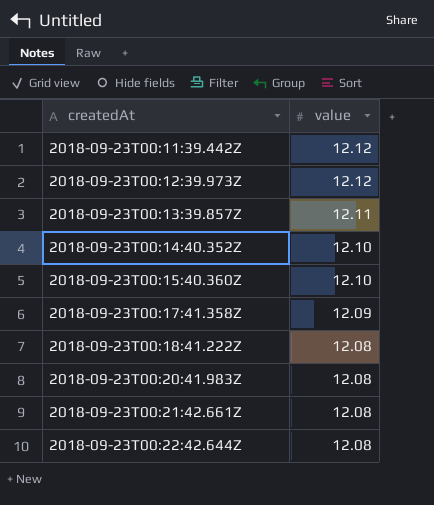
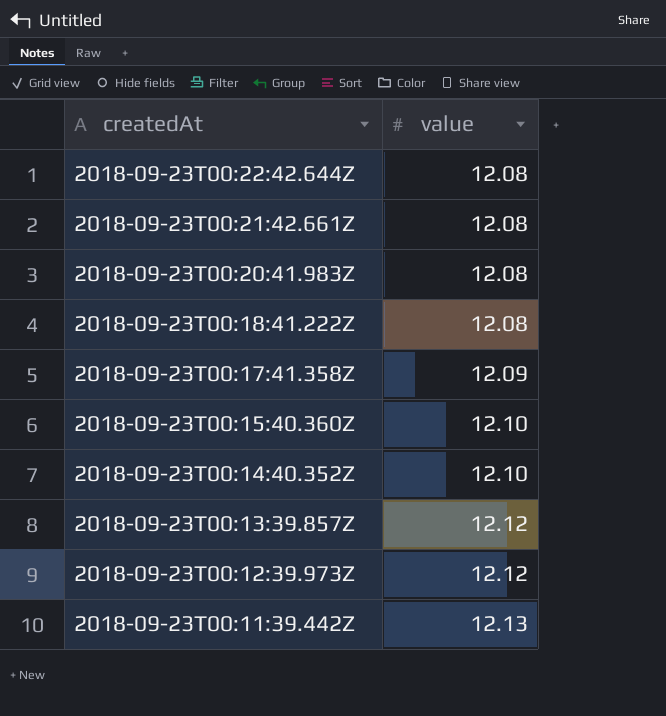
row order: createdAt ascending -> createdAt descending
2018-09-23T00:13:39.857Z | value: 12.11 -> 12.12
2018-09-23T00:11:39.442Z | value: 12.12 -> 12.13

